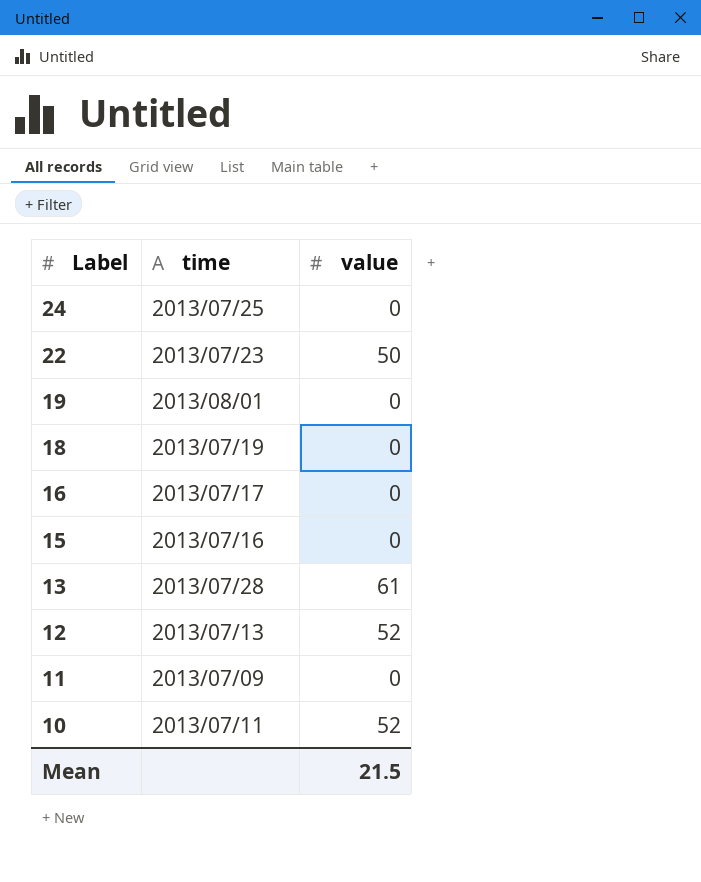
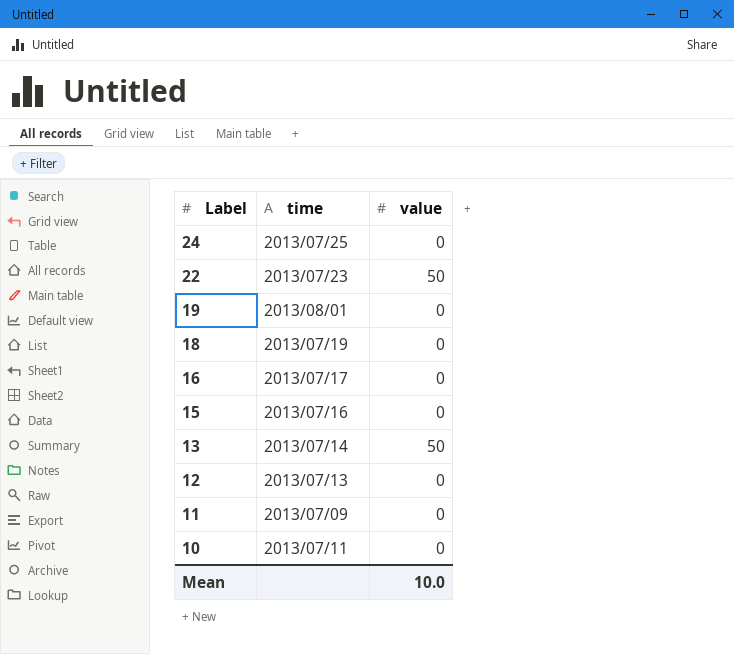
13 | time: 2013/07/28 -> 2013/07/14
13 | value: 61 -> 50
12 | value: 52 -> 0
10 | value: 52 -> 0
Mean | value: 21.5 -> 10.0

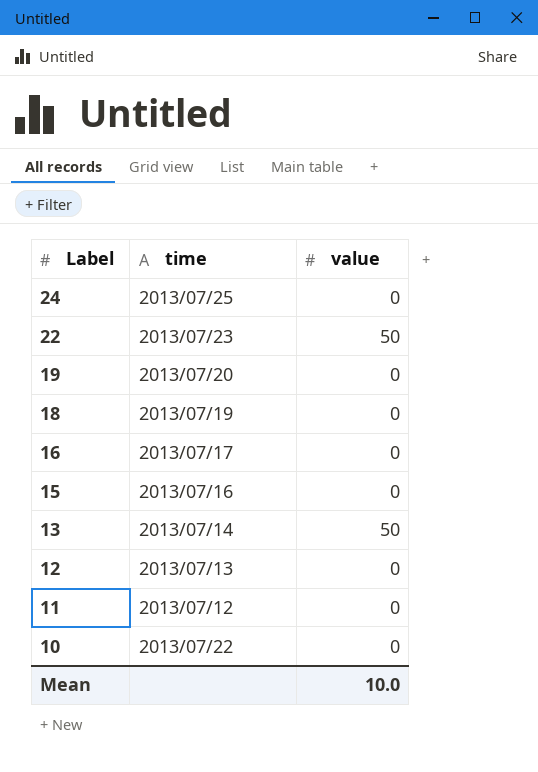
19 | time: 2013/08/01 -> 2013/07/20
11 | time: 2013/07/09 -> 2013/07/12
10 | time: 2013/07/11 -> 2013/07/22

